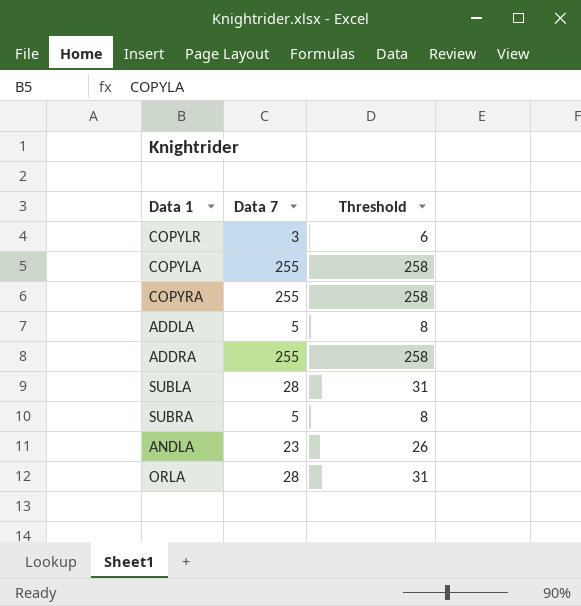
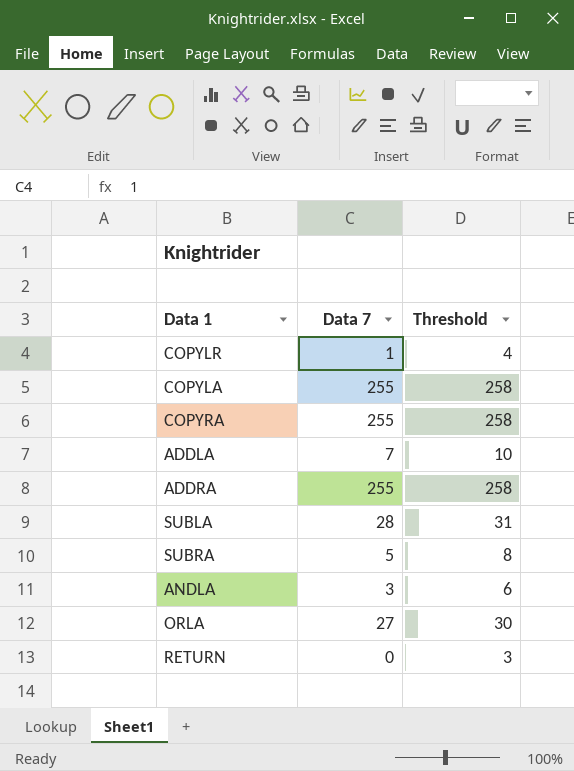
COPYLR | Data 7: 3 -> 1
COPYLR | Threshold: 6 -> 4
ADDLA | Data 7: 5 -> 7
ADDLA | Threshold: 8 -> 10
ANDLA | Data 7: 23 -> 3
ANDLA | Threshold: 26 -> 6
ORLA | Data 7: 28 -> 27
ORLA | Threshold: 31 -> 30
row RETURN: none -> 0 | 3

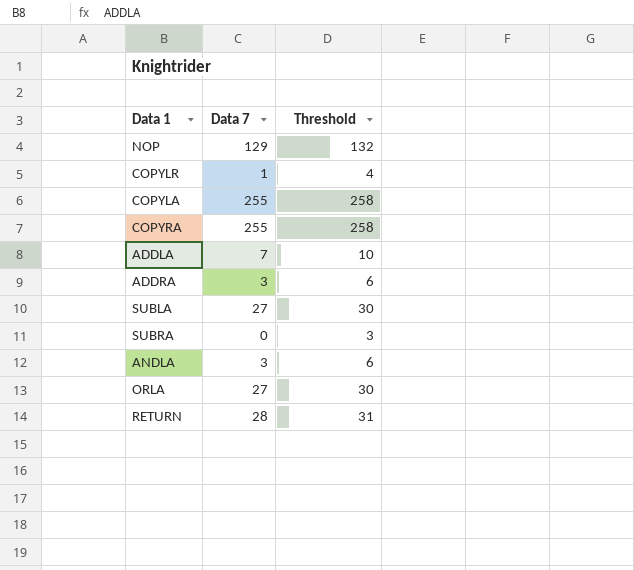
row NOP: none -> 129 | 132
ADDRA | Data 7: 255 -> 3
ADDRA | Threshold: 258 -> 6
SUBLA | Data 7: 28 -> 27
SUBLA | Threshold: 31 -> 30
SUBRA | Data 7: 5 -> 0
SUBRA | Threshold: 8 -> 3
RETURN | Data 7: 0 -> 28
RETURN | Threshold: 3 -> 31

